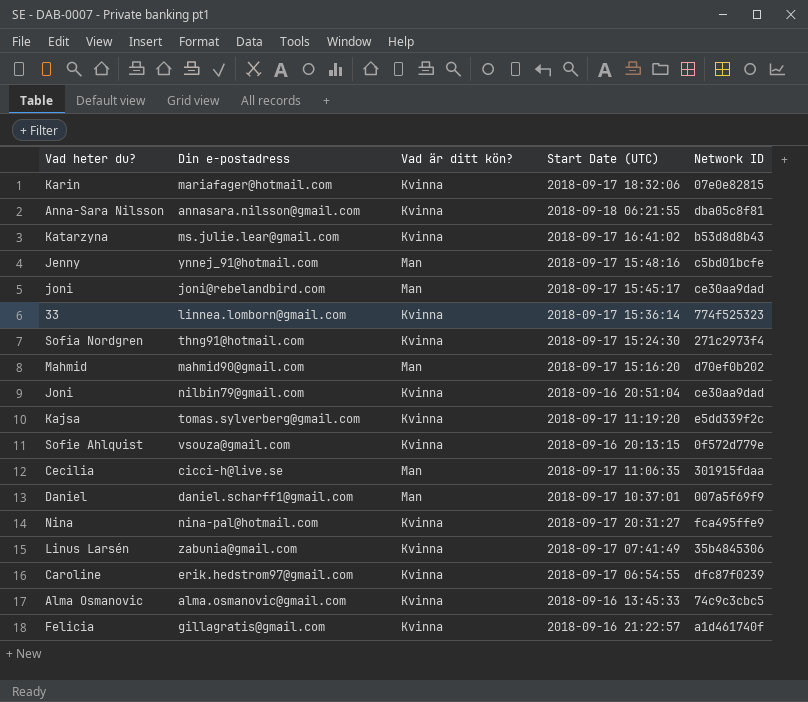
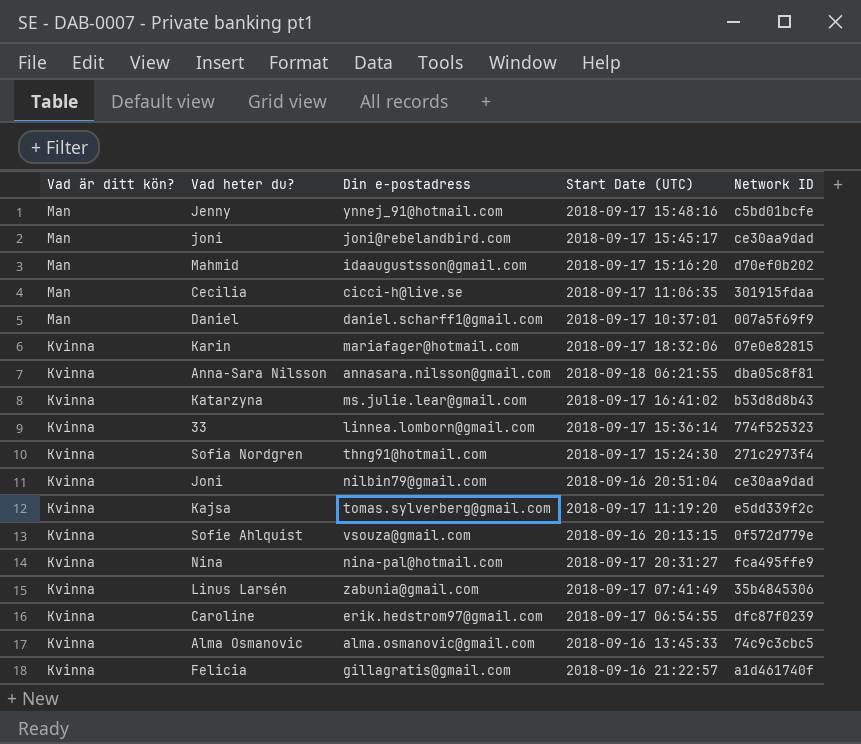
row order: none -> Vad är ditt kön? descending
column Vad är ditt kön? | position: 3 -> 1
Mahmid | Din e-postadress: mahmid90@gmail.com -> idaaugustsson@gmail.com

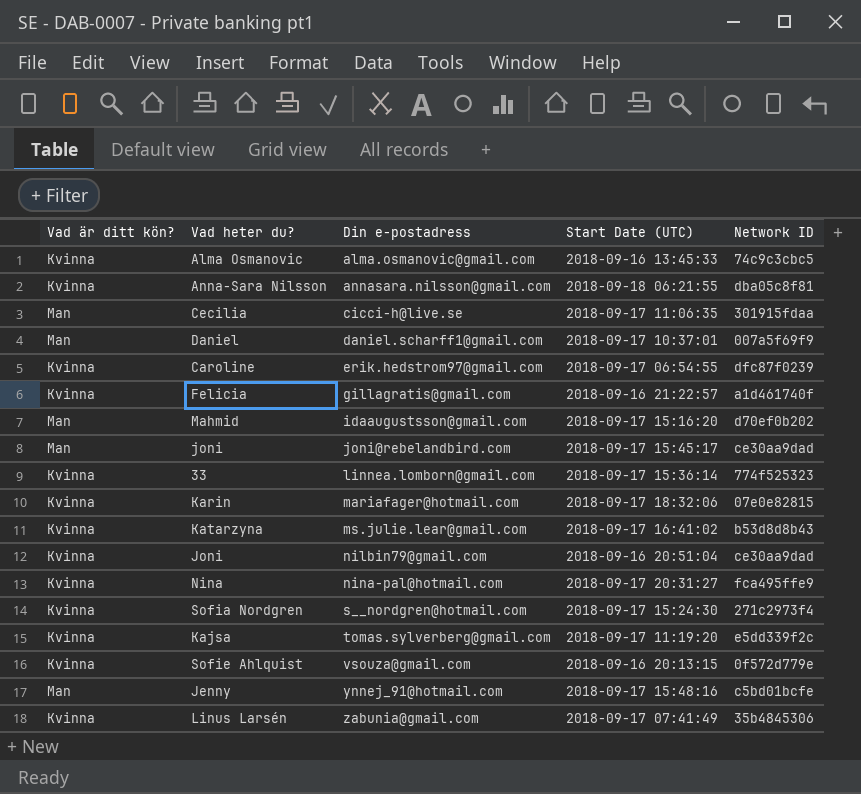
row order: Vad är ditt kön? descending -> Din e-postadress ascending
Sofia Nordgren | Din e-postadress: thng91@hotmail.com -> s__nordgren@hotmail.com

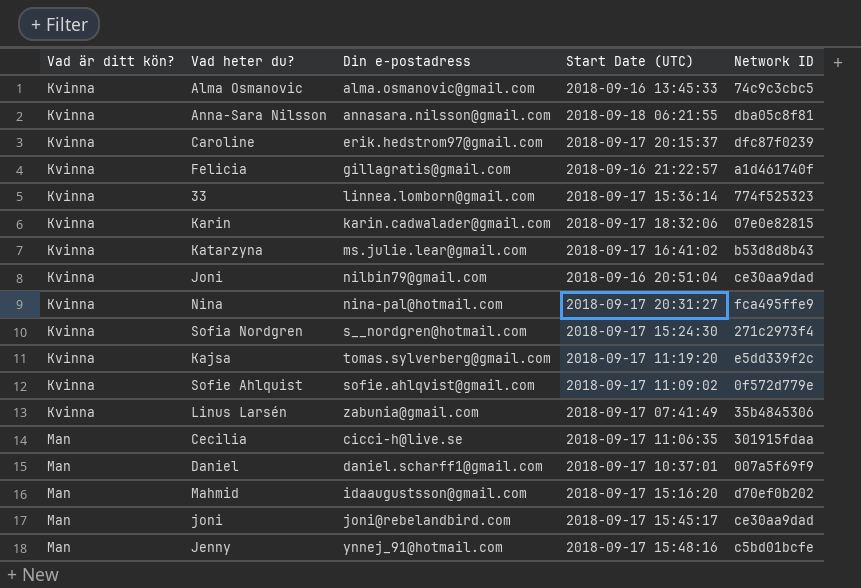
row order: Din e-postadress ascending -> Vad är ditt kön? ascending
Caroline | Start Date (UTC): 2018-09-17 06:54:55 -> 2018-09-17 20:15:37
Karin | Din e-postadress: mariafager@hotmail.com -> karin.cadwalader@gmail.com
Sofie Ahlquist | Din e-postadress: vsouza@gmail.com -> sofie.ahlqvist@gmail.com
Sofie Ahlquist | Start Date (UTC): 2018-09-16 20:13:15 -> 2018-09-17 11:09:02

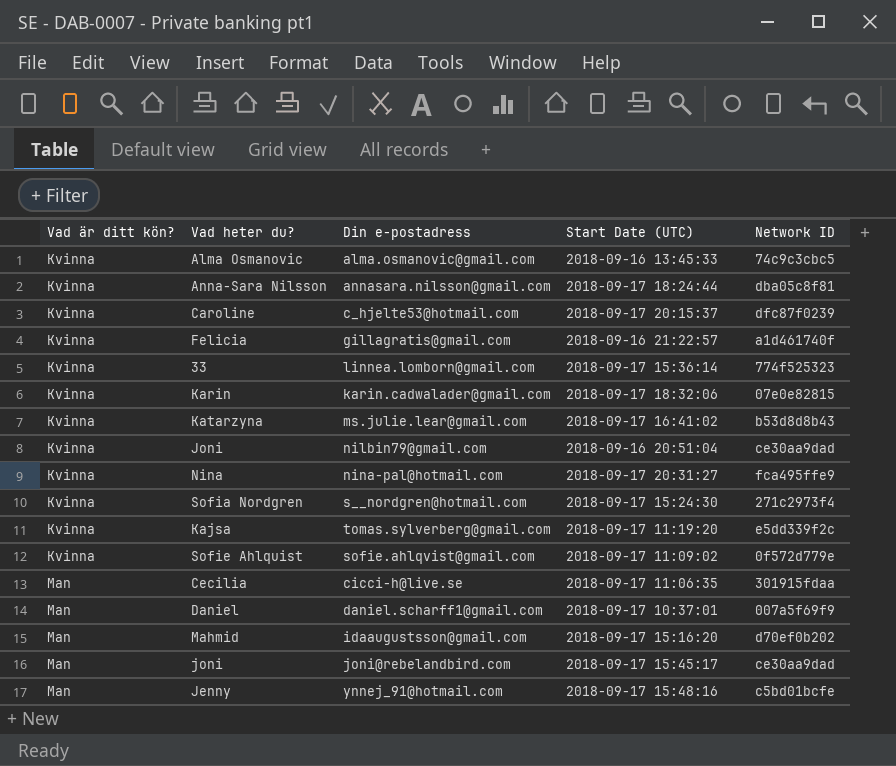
row Linus Larsén: Kvinna | zabunia@gmail.com | 2018-09-17 07:41:49 | 35b4845306 -> none
Anna-Sara Nilsson | Start Date (UTC): 2018-09-18 06:21:55 -> 2018-09-17 18:24:44
Caroline | Din e-postadress: erik.hedstrom97@gmail.com -> c_hjelte53@hotmail.com

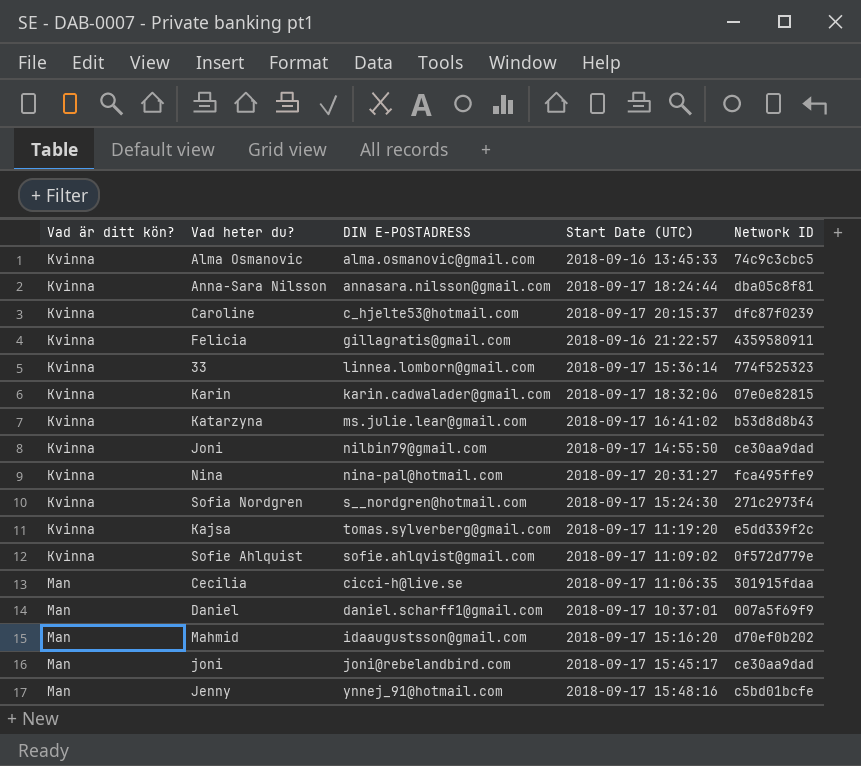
column name: Din e-postadress -> DIN E-POSTADRESS
Felicia | Network ID: a1d461740f -> 4359580911
Joni | Start Date (UTC): 2018-09-16 20:51:04 -> 2018-09-17 14:55:50

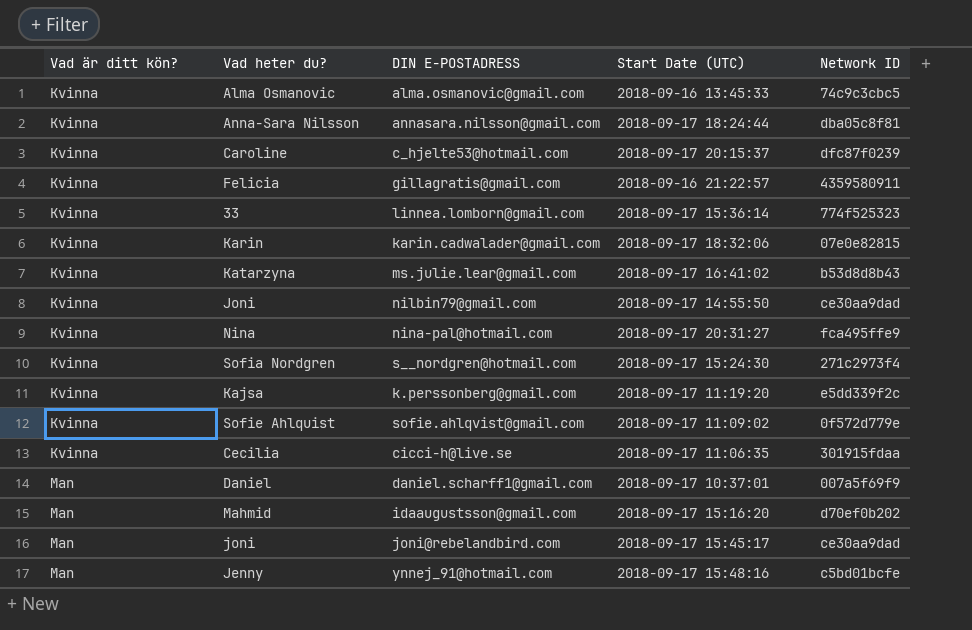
Kajsa | DIN E-POSTADRESS: tomas.sylverberg@gmail.com -> k.perssonberg@gmail.com
Cecilia | Vad är ditt kön?: Man -> Kvinna

